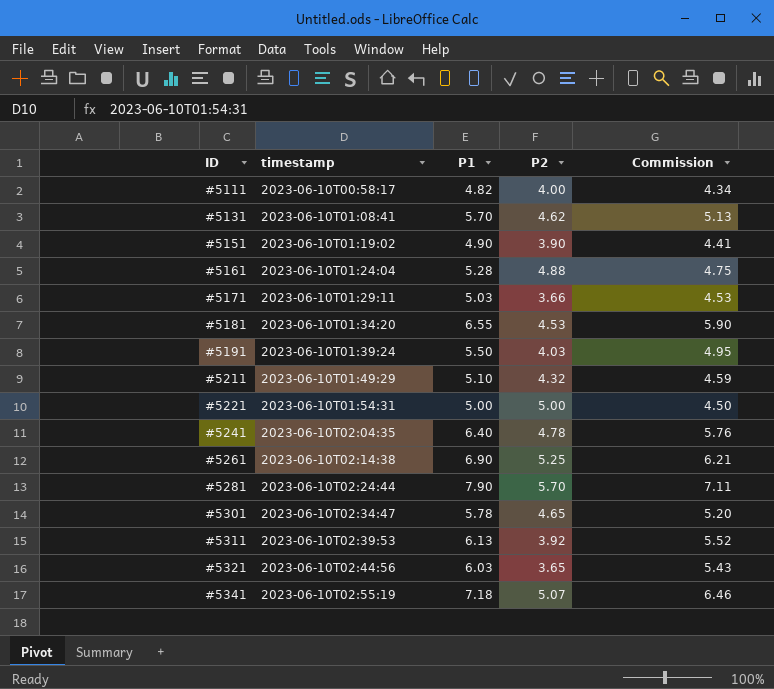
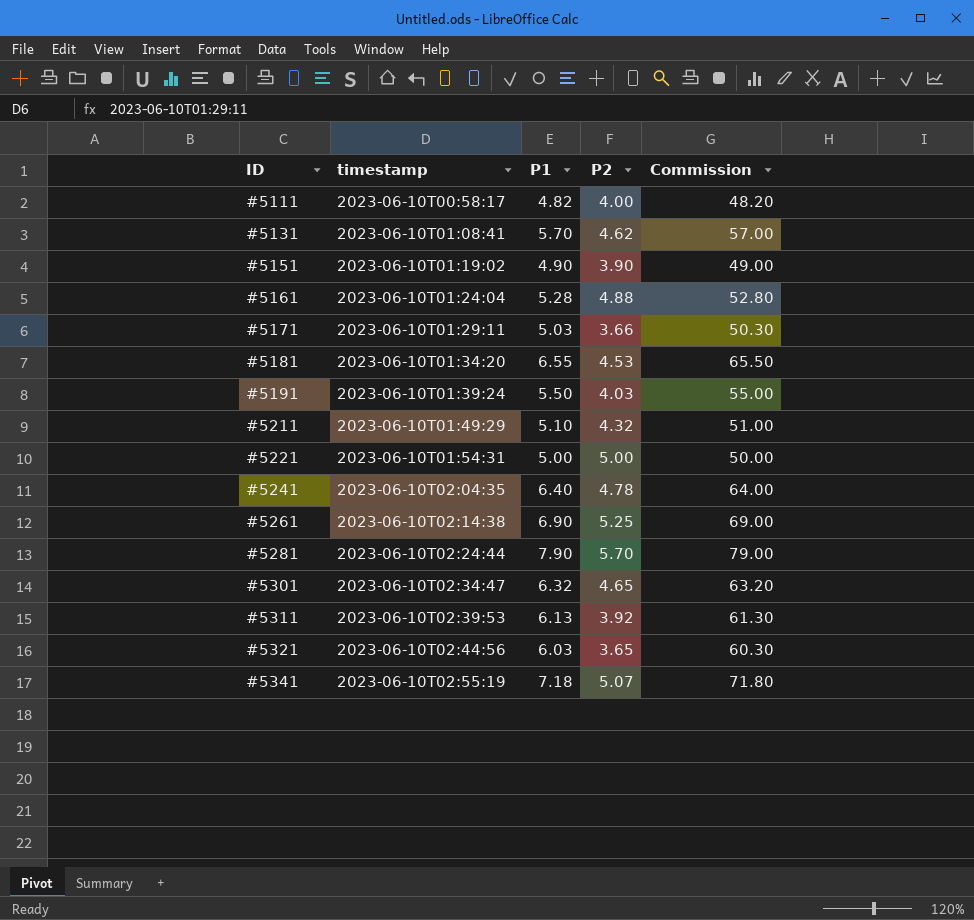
column Commission | formula: [P1] * 0.9 -> [P1] * 10
#5301 | P1: 5.78 -> 6.32

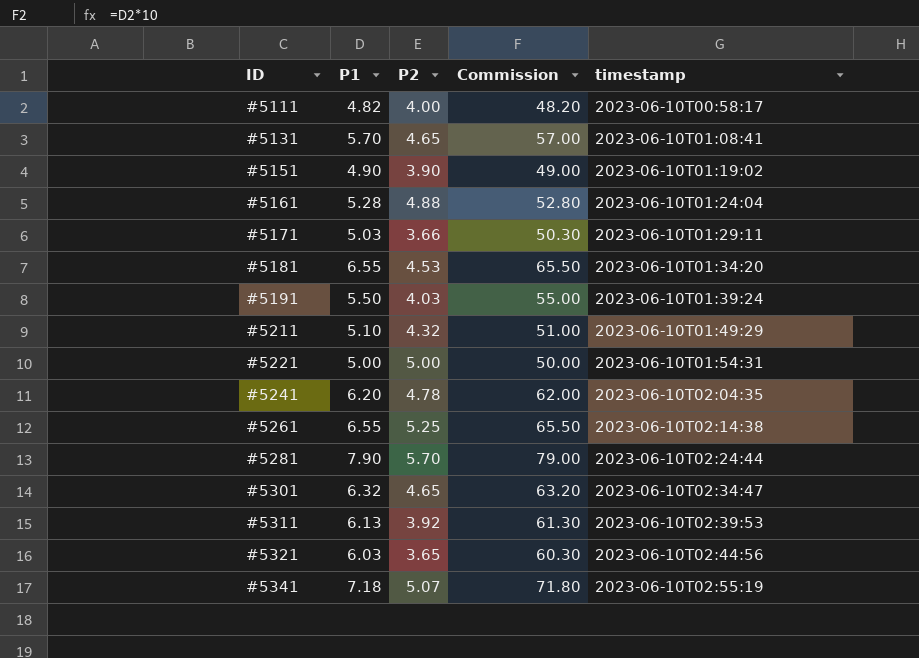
column timestamp | position: 2 -> 5
#5131 | P2: 4.62 -> 4.65
#5241 | P1: 6.40 -> 6.20
#5241 | Commission: 64.00 -> 62.00
#5261 | P1: 6.90 -> 6.55
#5261 | Commission: 69.00 -> 65.50

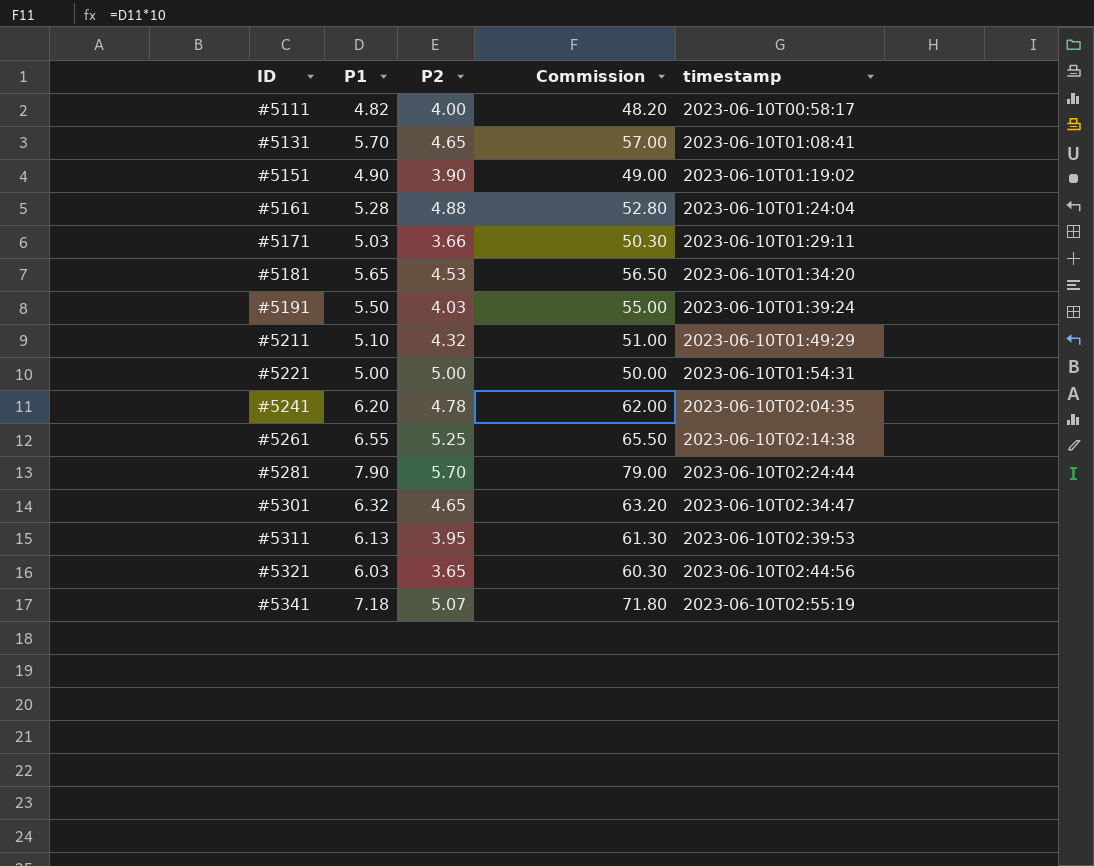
#5181 | P1: 6.55 -> 5.65
#5181 | Commission: 65.50 -> 56.50
#5311 | P2: 3.92 -> 3.95

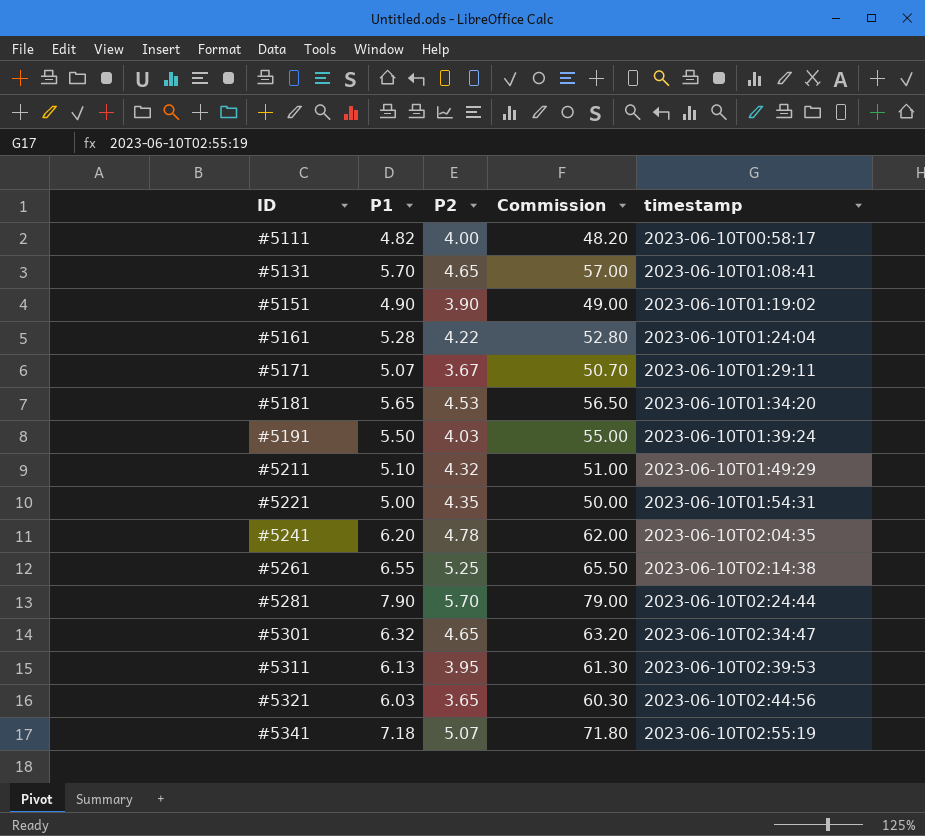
#5161 | P2: 4.88 -> 4.22
#5171 | P1: 5.03 -> 5.07
#5171 | P2: 3.66 -> 3.67
#5171 | Commission: 50.30 -> 50.70
#5221 | P2: 5.00 -> 4.35

